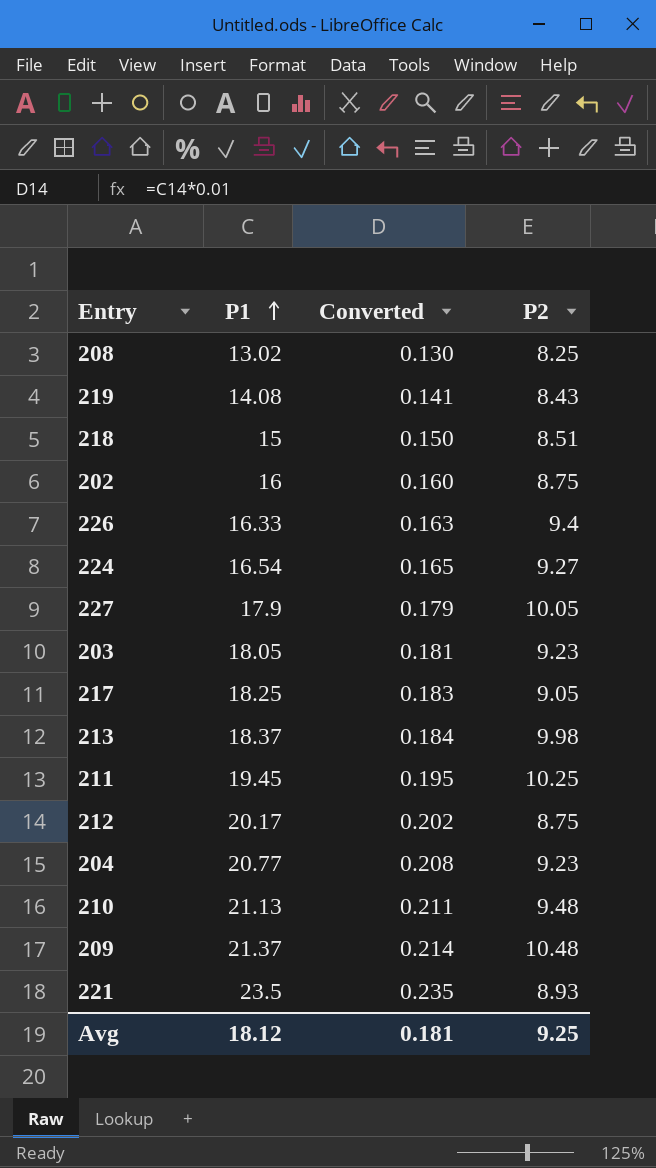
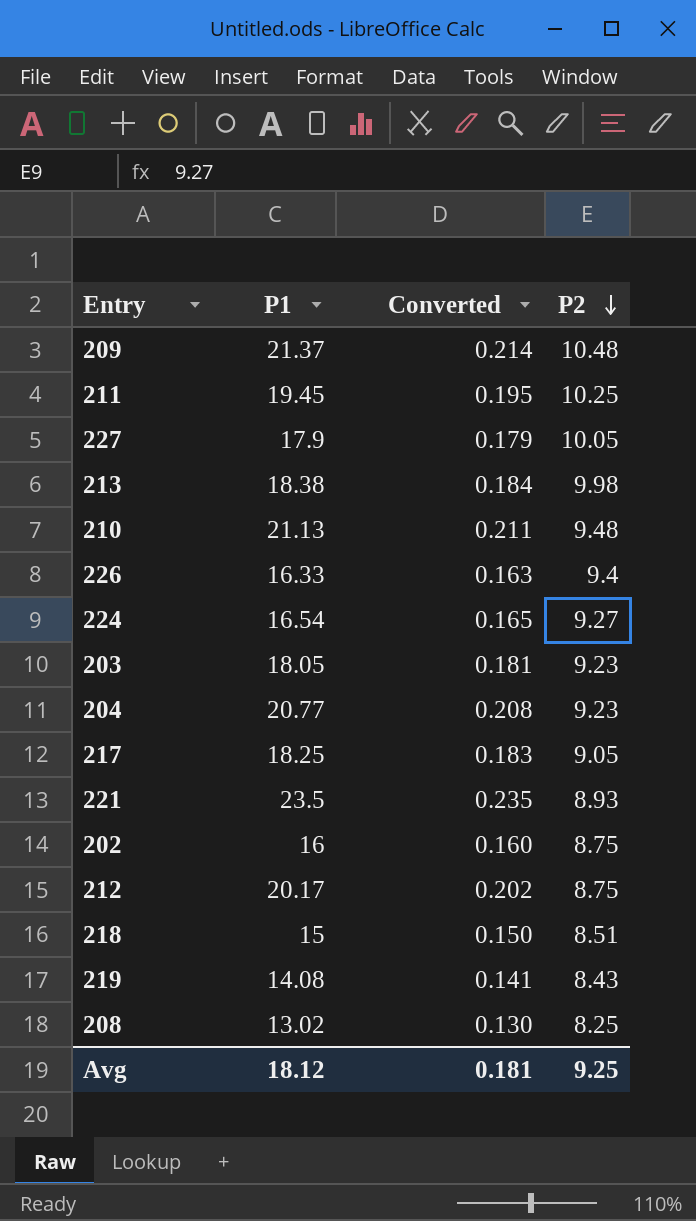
row order: P1 ascending -> P2 descending
213 | P1: 18.37 -> 18.38

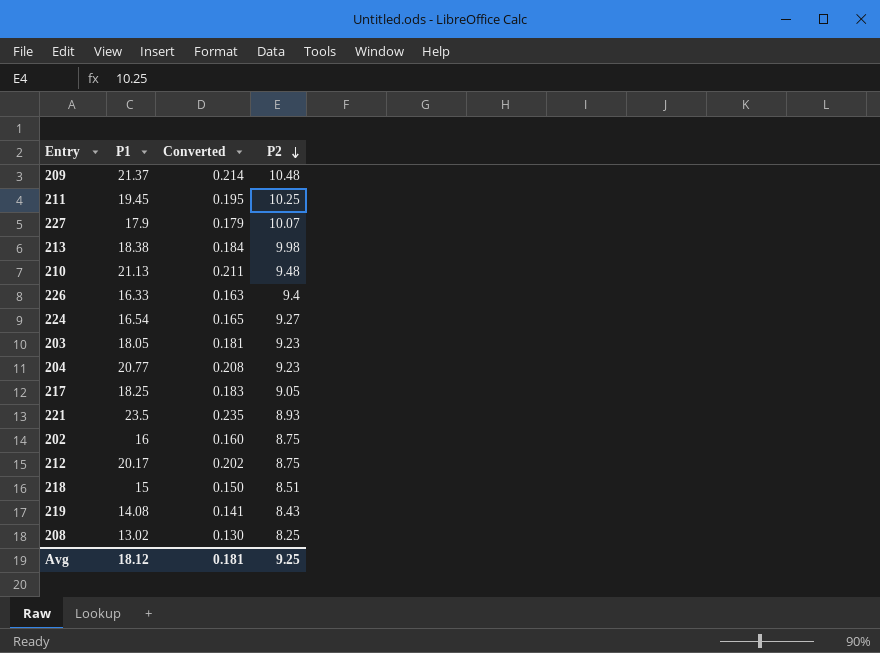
227 | P2: 10.05 -> 10.07

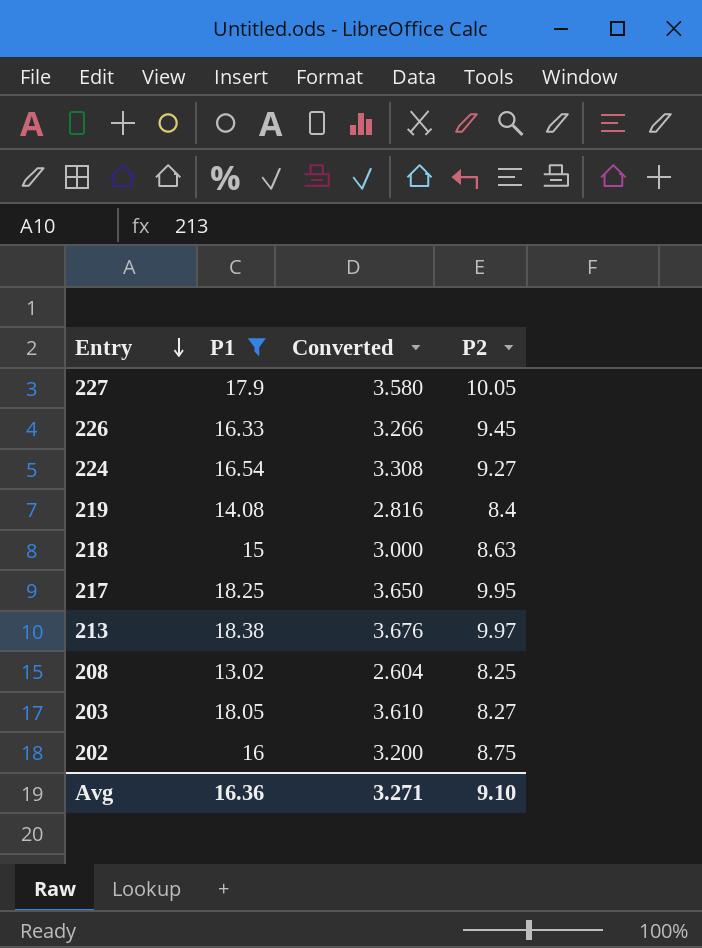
filter: none -> P1 <= 18.38
row order: P2 descending -> Entry descending
column Converted | formula: [P1] * 0.01 -> [P1] * 0.2
227 | P2: 10.07 -> 10.05
226 | P2: 9.4 -> 9.45
219 | P2: 8.43 -> 8.4
218 | P2: 8.51 -> 8.63
217 | P2: 9.05 -> 9.95
213 | P2: 9.98 -> 9.97
203 | P2: 9.23 -> 8.27
Avg | P1: 18.12 -> 16.36
Avg | Converted: 0.181 -> 3.271
Avg | P2: 9.25 -> 9.10

